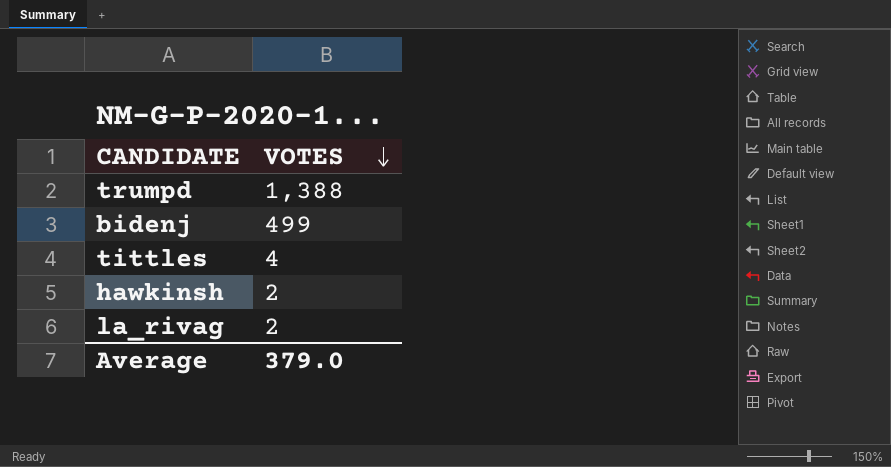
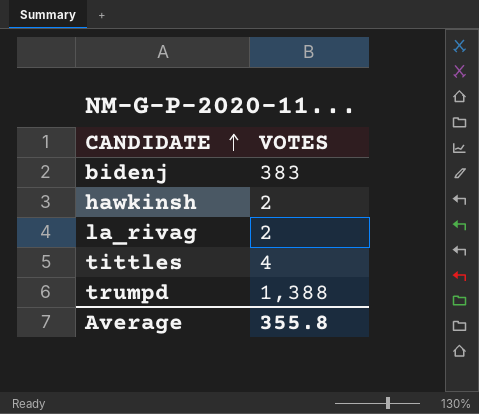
row order: VOTES descending -> CANDIDATE ascending
bidenj | VOTES: 499 -> 383
Average | VOTES: 379.0 -> 355.8

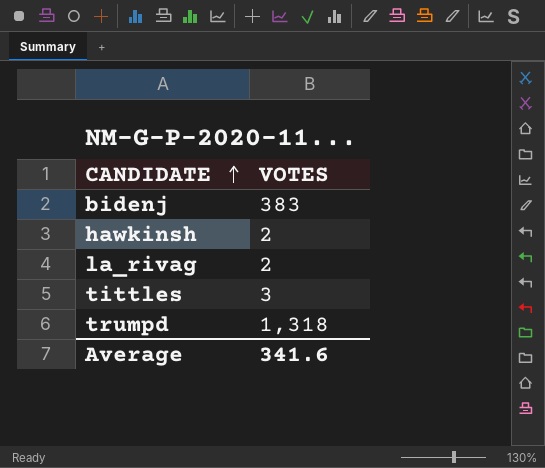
tittles | VOTES: 4 -> 3
trumpd | VOTES: 1,388 -> 1,318
Average | VOTES: 355.8 -> 341.6

